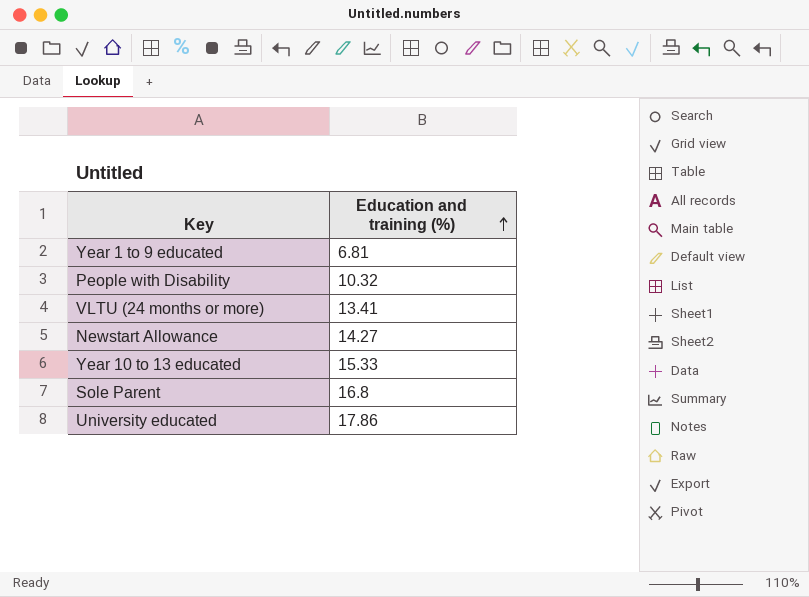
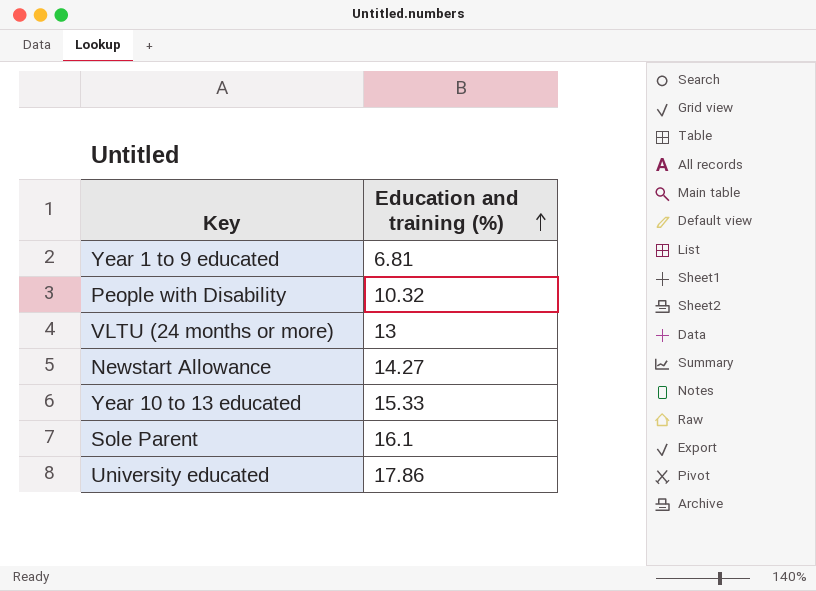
VLTU (24 months or more) | Education and training (%): 13.41 -> 13
Sole Parent | Education and training (%): 16.8 -> 16.1

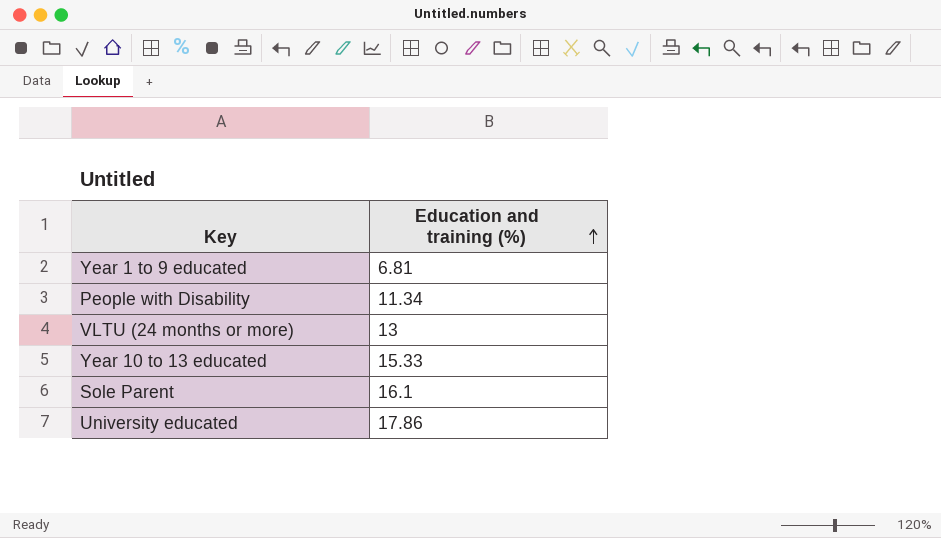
row Newstart Allowance: 14.27 -> none
People with Disability | Education and training (%): 10.32 -> 11.34

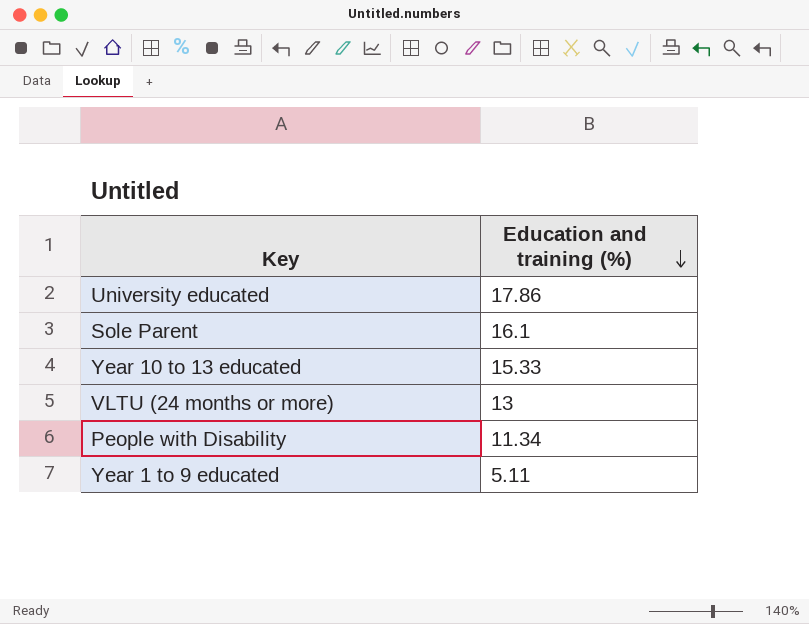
row order: Education and training (%) ascending -> Education and training (%) descending
Year 1 to 9 educated | Education and training (%): 6.81 -> 5.11

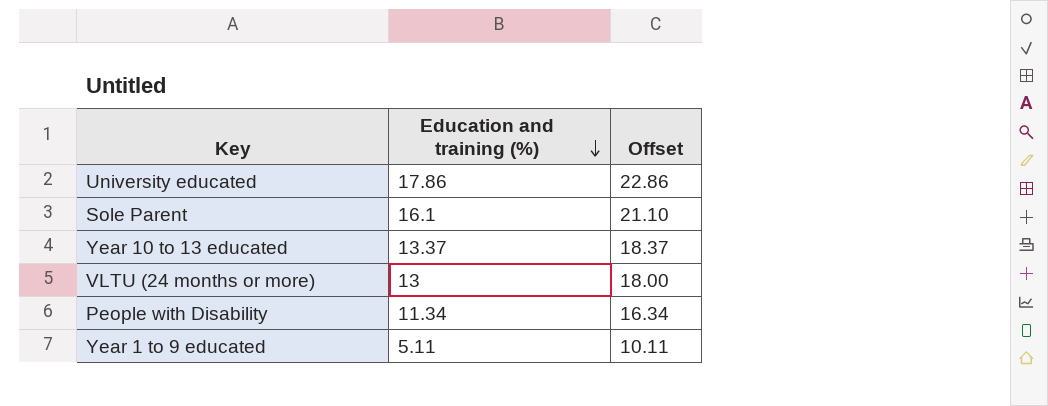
column Offset | formula: none -> [Education and training (%)] + 5
Year 10 to 13 educated | Education and training (%): 15.33 -> 13.37

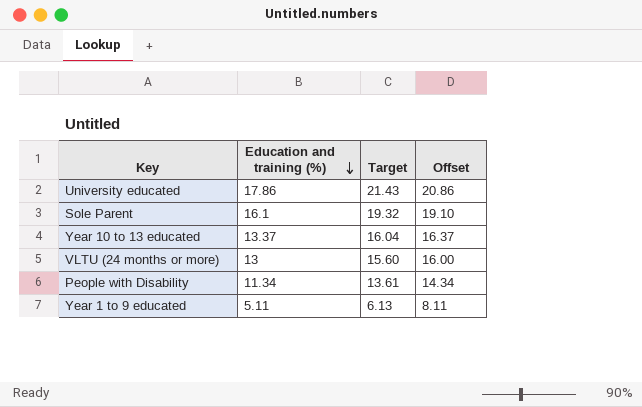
column Target | formula: none -> [Education and training (%)] * 1.2
column Offset | formula: [Education and training (%)] + 5 -> [Education and training (%)] + 3

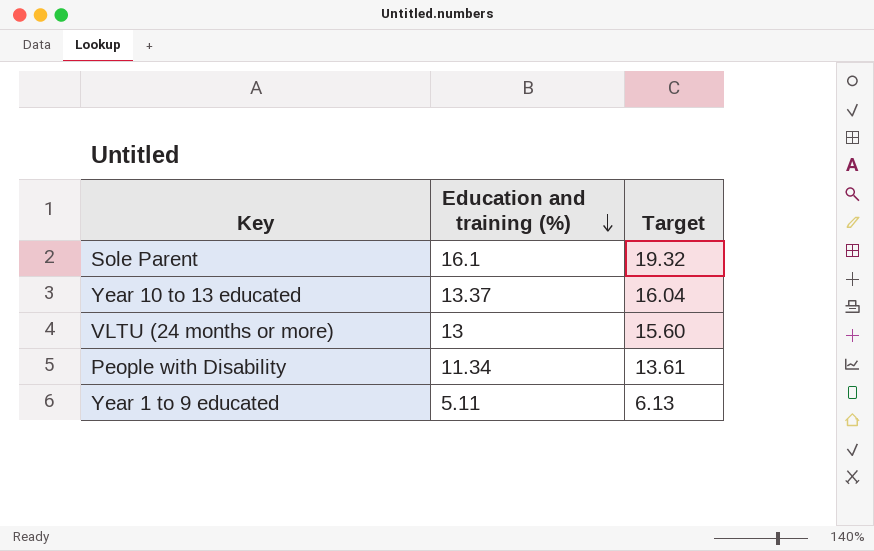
column Offset | formula: [Education and training (%)] + 3 -> none
row University educated: 17.86 | 21.43 | 20.86 -> none

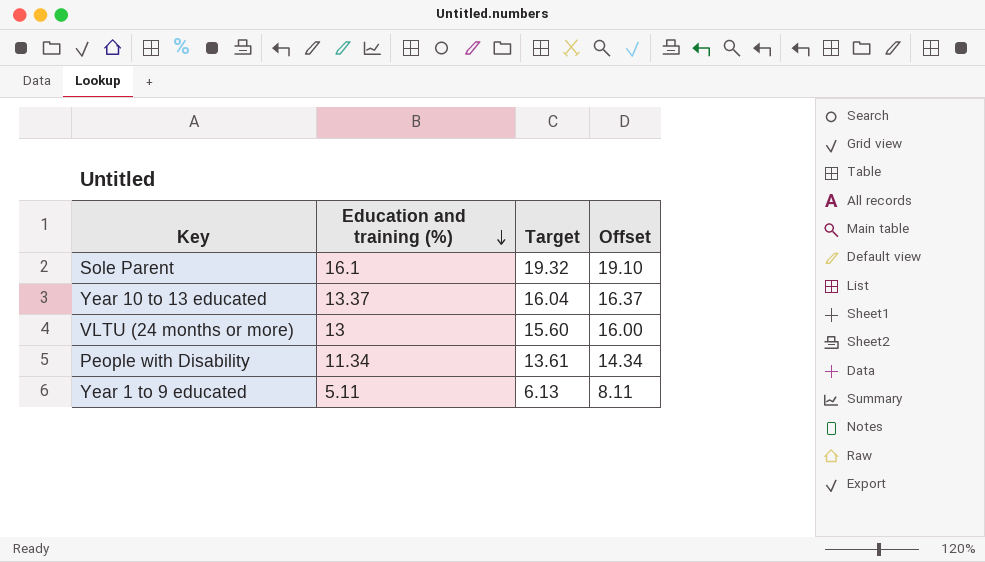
column Offset | formula: none -> [Education and training (%)] + 3

